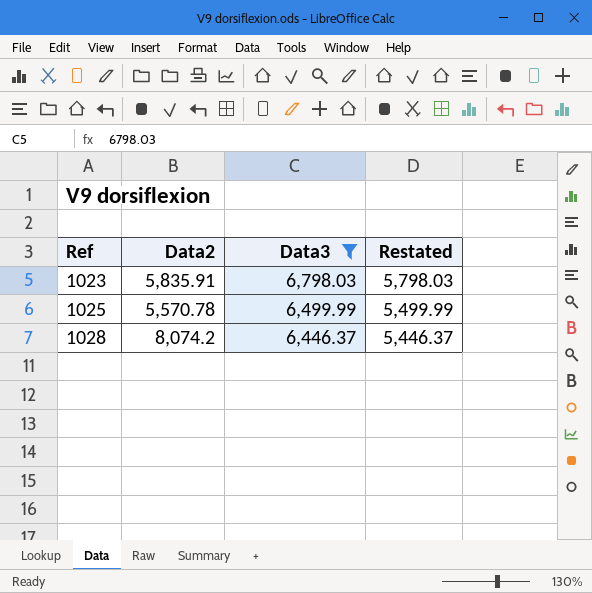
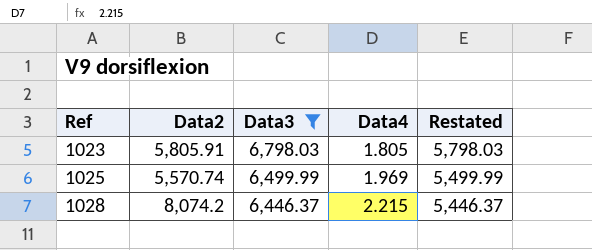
column Data4 | position: none -> 4
1023 | Data2: 5,835.91 -> 5,805.91
1025 | Data2: 5,570.78 -> 5,570.74

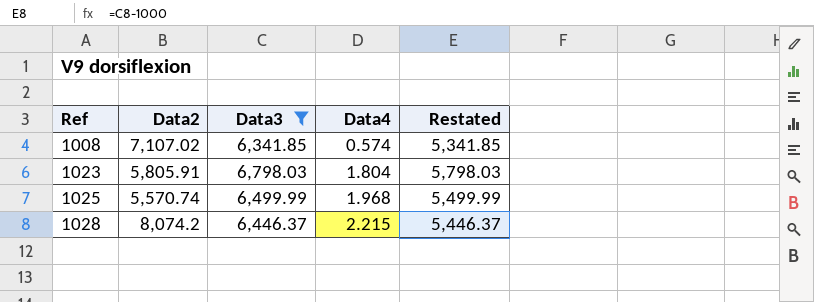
row 1008: none -> 7,107.02 | 6,341.85 | 0.574 | 5,341.85
1023 | Data4: 1.805 -> 1.804
1025 | Data4: 1.969 -> 1.968

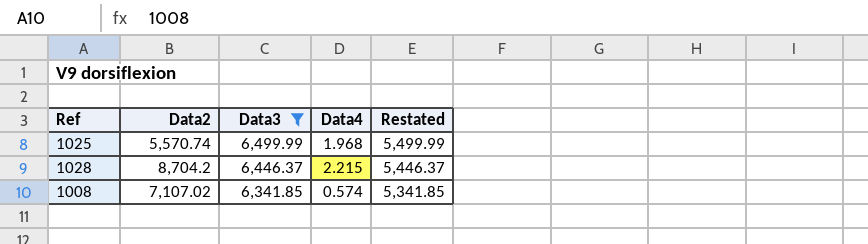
row order: Ref ascending -> Data3 descending
row 1023: 5,805.91 | 6,798.03 | 1.804 | 5,798.03 -> none
1028 | Data2: 8,074.2 -> 8,704.2

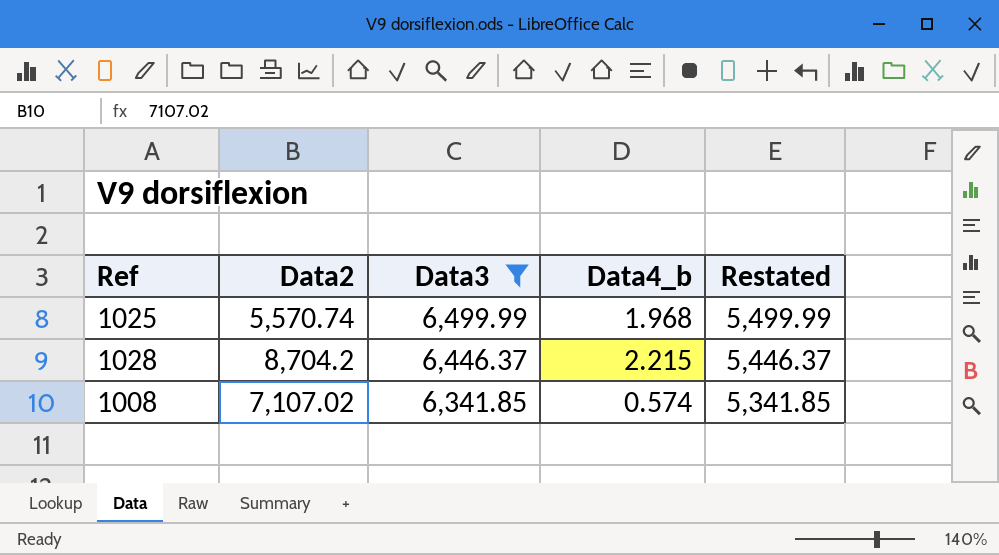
column name: Data4 -> Data4_b

